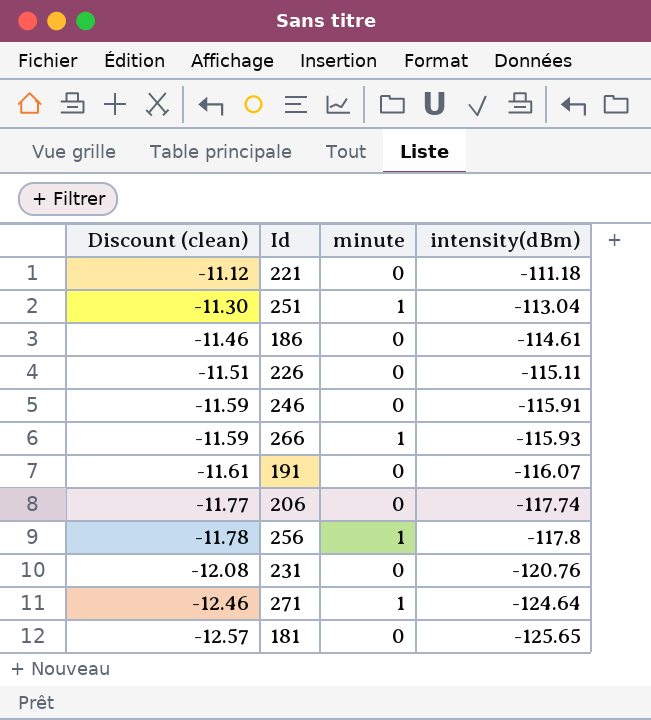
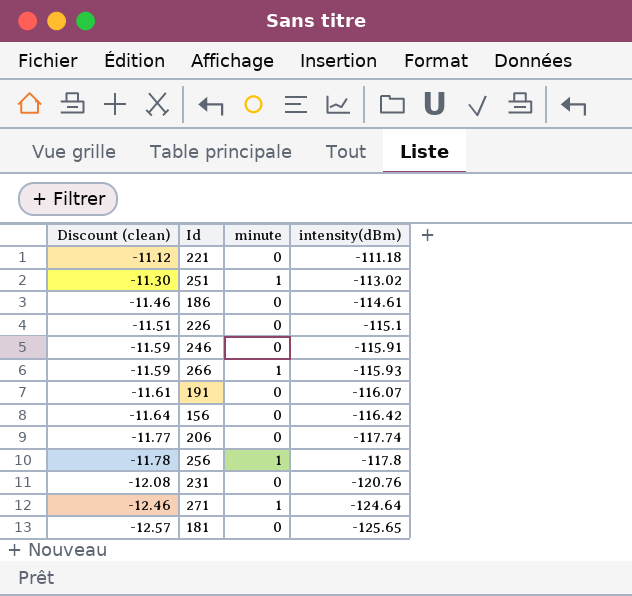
251 | intensity(dBm): -113.04 -> -113.02
226 | intensity(dBm): -115.11 -> -115.1
row 156: none -> -11.64 | 0 | -116.42

